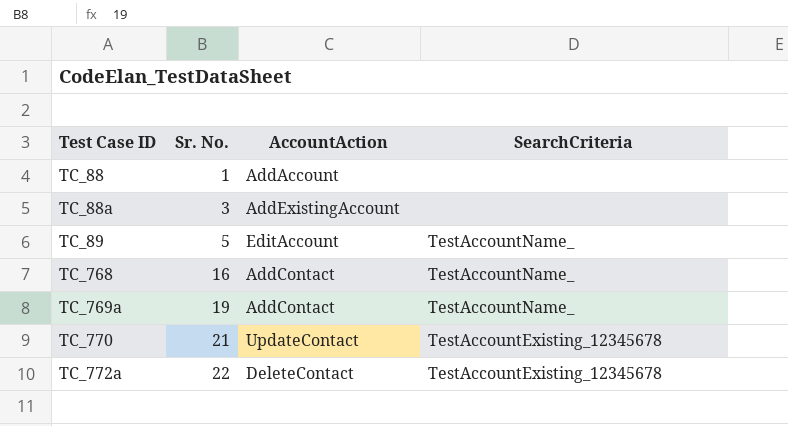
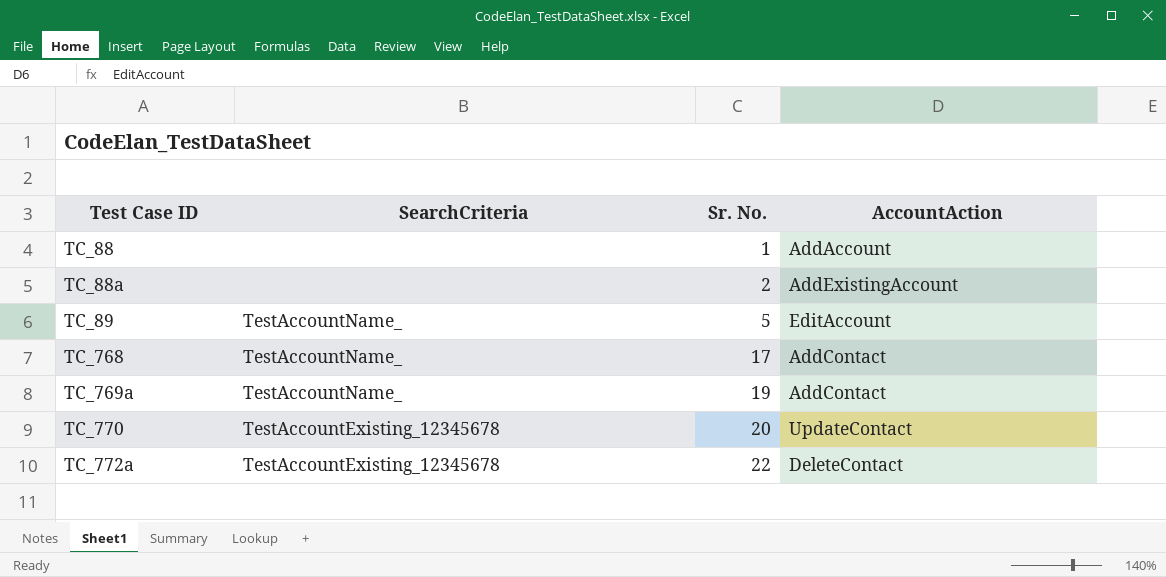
column SearchCriteria | position: 4 -> 2
TC_88a | Sr. No.: 3 -> 2
TC_768 | Sr. No.: 16 -> 17
TC_770 | Sr. No.: 21 -> 20

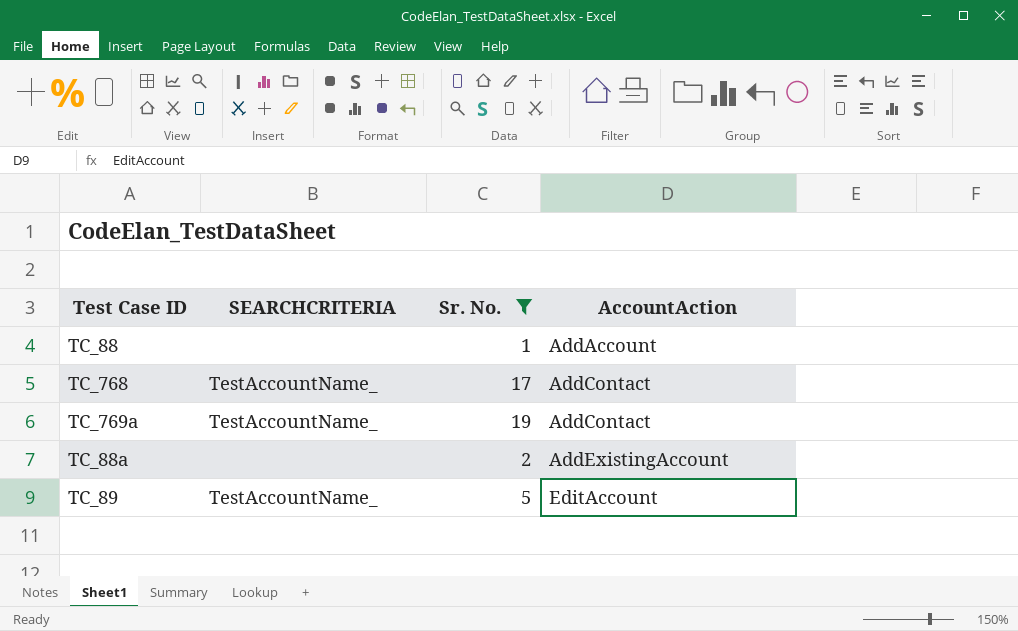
filter: none -> Sr. No. <= 19
row order: Test Case ID ascending -> AccountAction ascending
column name: SearchCriteria -> SEARCHCRITERIA

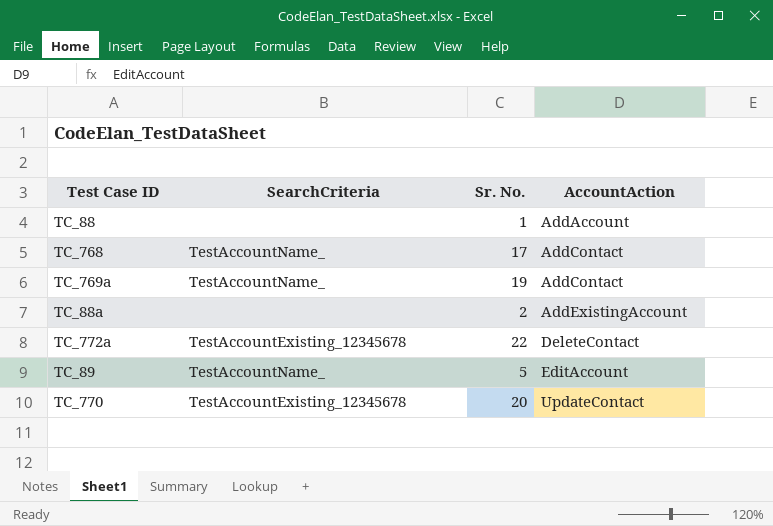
filter: Sr. No. <= 19 -> none
column name: SEARCHCRITERIA -> SearchCriteria

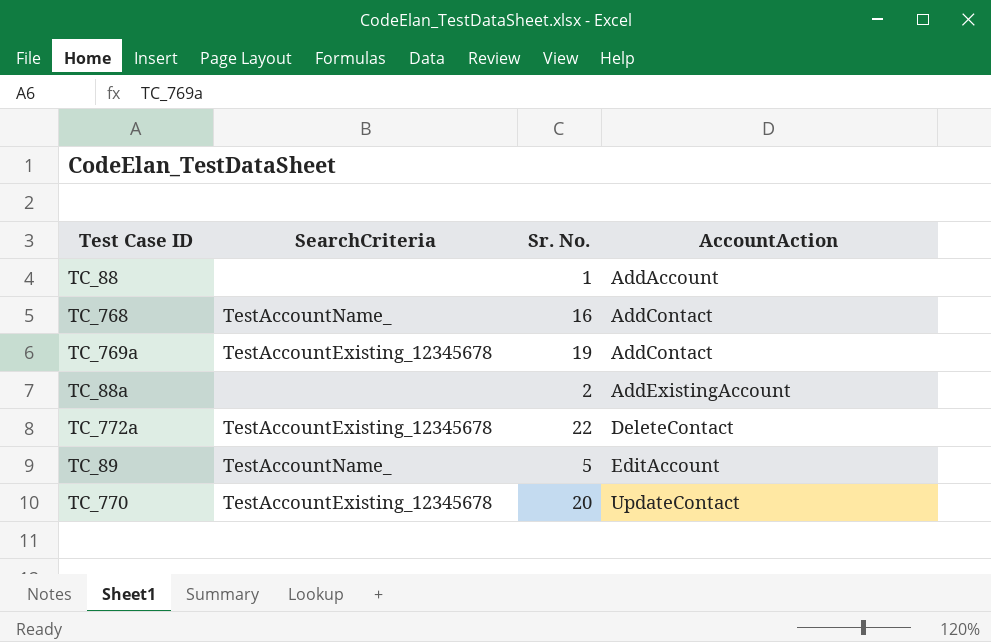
TC_768 | Sr. No.: 17 -> 16
TC_769a | SearchCriteria: TestAccountName_ -> TestAccountExisting_12345678

